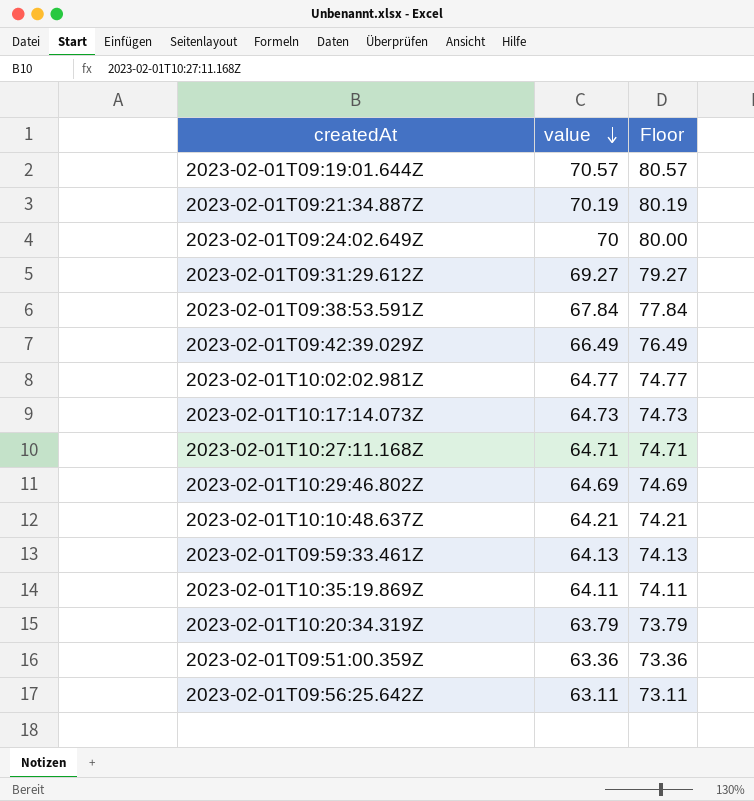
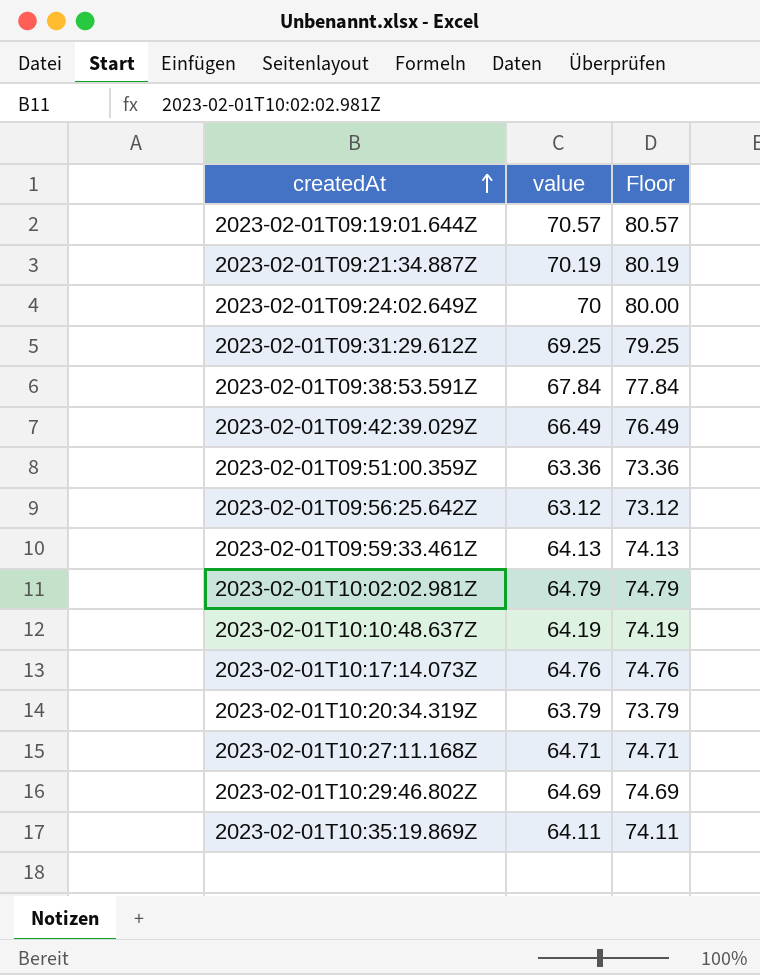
row order: value descending -> createdAt ascending
2023-02-01T09:31:29.612Z | value: 69.27 -> 69.25
2023-02-01T09:31:29.612Z | Floor: 79.27 -> 79.25
2023-02-01T09:56:25.642Z | value: 63.11 -> 63.12
2023-02-01T09:56:25.642Z | Floor: 73.11 -> 73.12
2023-02-01T10:02:02.981Z | value: 64.77 -> 64.79
2023-02-01T10:02:02.981Z | Floor: 74.77 -> 74.79
2023-02-01T10:10:48.637Z | value: 64.21 -> 64.19
2023-02-01T10:10:48.637Z | Floor: 74.21 -> 74.19
2023-02-01T10:17:14.073Z | value: 64.73 -> 64.76
2023-02-01T10:17:14.073Z | Floor: 74.73 -> 74.76

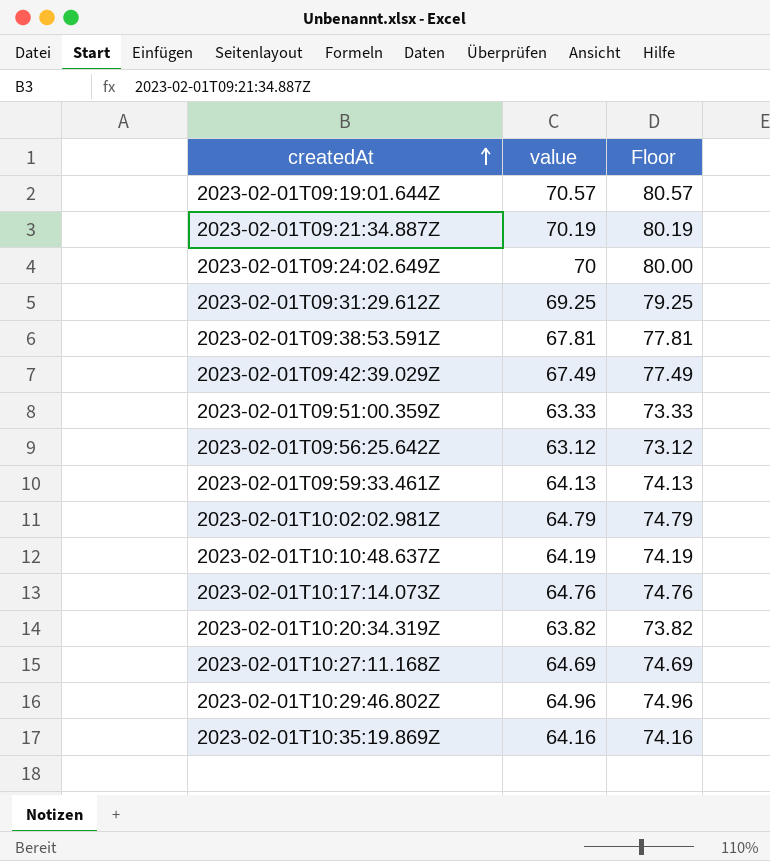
2023-02-01T09:38:53.591Z | value: 67.84 -> 67.81
2023-02-01T09:38:53.591Z | Floor: 77.84 -> 77.81
2023-02-01T09:42:39.029Z | value: 66.49 -> 67.49
2023-02-01T09:42:39.029Z | Floor: 76.49 -> 77.49
2023-02-01T09:51:00.359Z | value: 63.36 -> 63.33
2023-02-01T09:51:00.359Z | Floor: 73.36 -> 73.33
2023-02-01T10:20:34.319Z | value: 63.79 -> 63.82
2023-02-01T10:20:34.319Z | Floor: 73.79 -> 73.82
2023-02-01T10:27:11.168Z | value: 64.71 -> 64.69
2023-02-01T10:27:11.168Z | Floor: 74.71 -> 74.69
2023-02-01T10:29:46.802Z | value: 64.69 -> 64.96
2023-02-01T10:29:46.802Z | Floor: 74.69 -> 74.96
2023-02-01T10:35:19.869Z | value: 64.11 -> 64.16
2023-02-01T10:35:19.869Z | Floor: 74.11 -> 74.16

